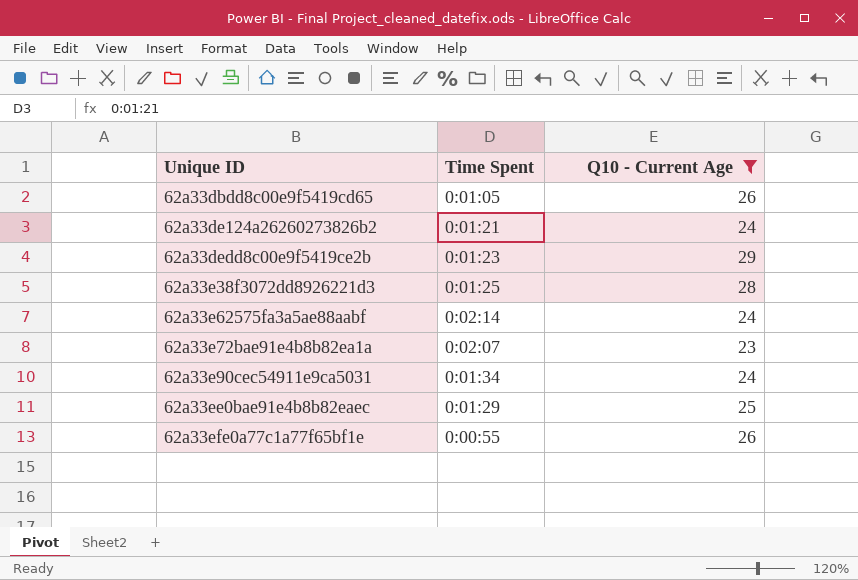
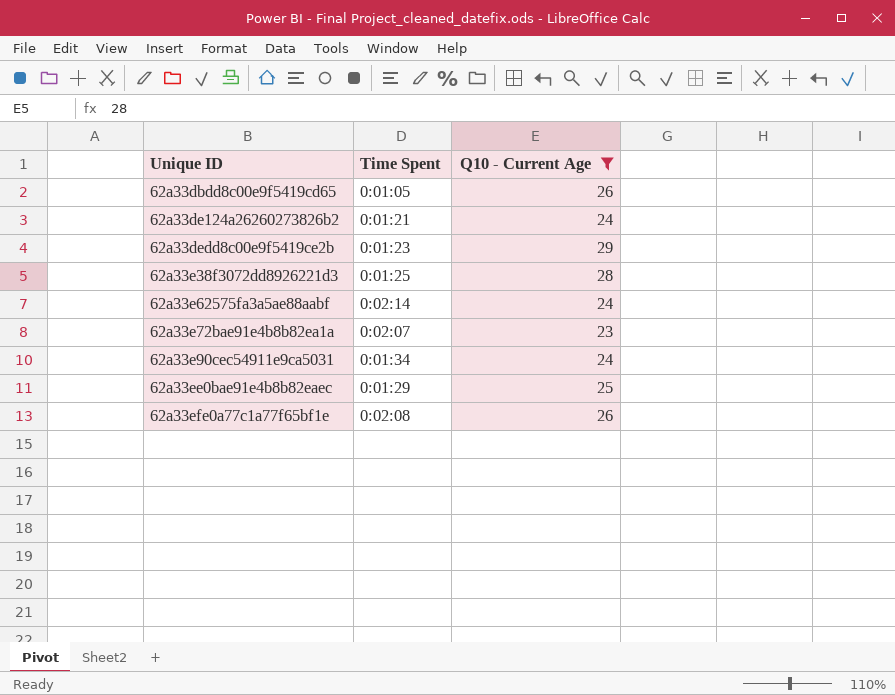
62a33efe0a77c1a77f65bf1e | Time Spent: 0:00:55 -> 0:02:08

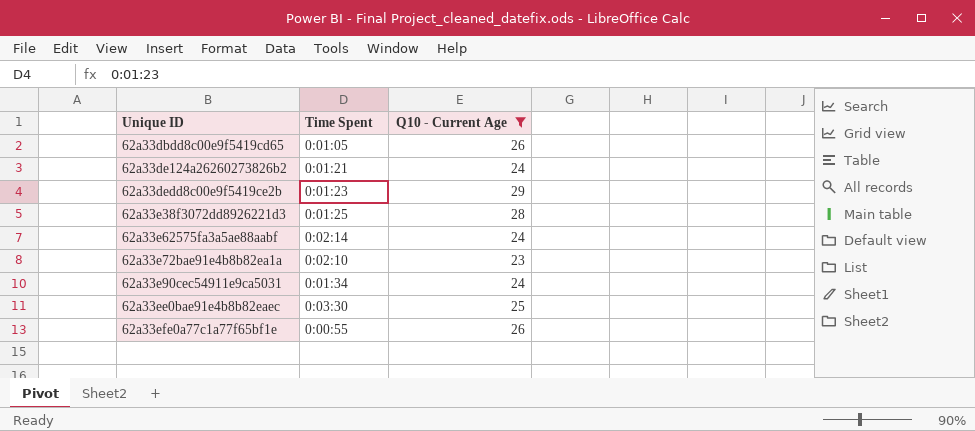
62a33e72bae91e4b8b82ea1a | Time Spent: 0:02:07 -> 0:02:10
62a33ee0bae91e4b8b82eaec | Time Spent: 0:01:29 -> 0:03:30
62a33efe0a77c1a77f65bf1e | Time Spent: 0:02:08 -> 0:00:55

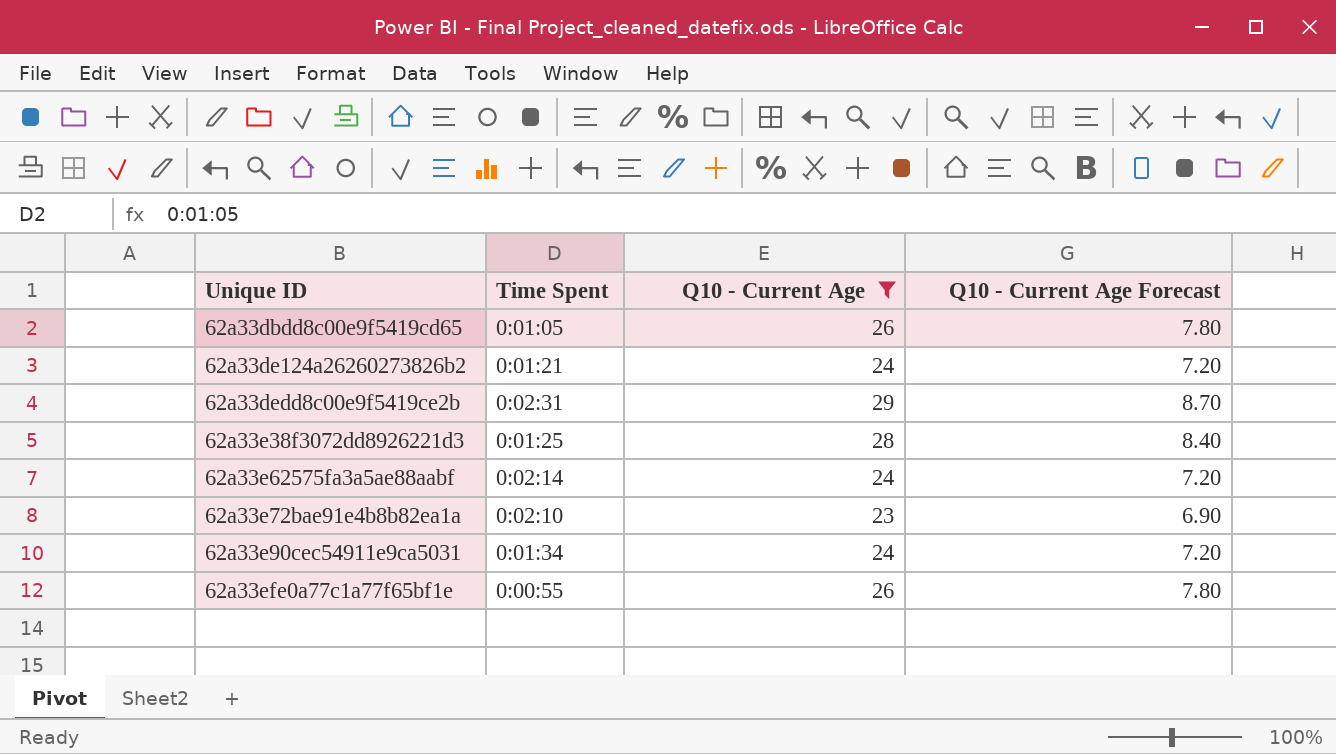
column Q10 - Current Age Forecast | formula: none -> [Q10 - Current Age] * 0.3
row 62a33ee0bae91e4b8b82eaec: 0:03:30 | 25 -> none
62a33dedd8c00e9f5419ce2b | Time Spent: 0:01:23 -> 0:02:31

